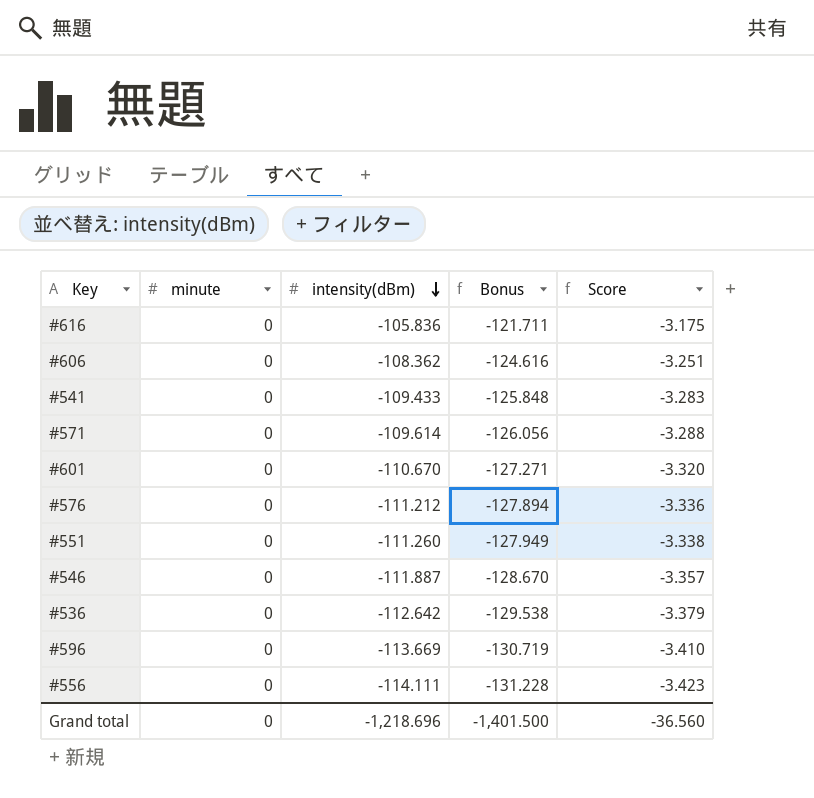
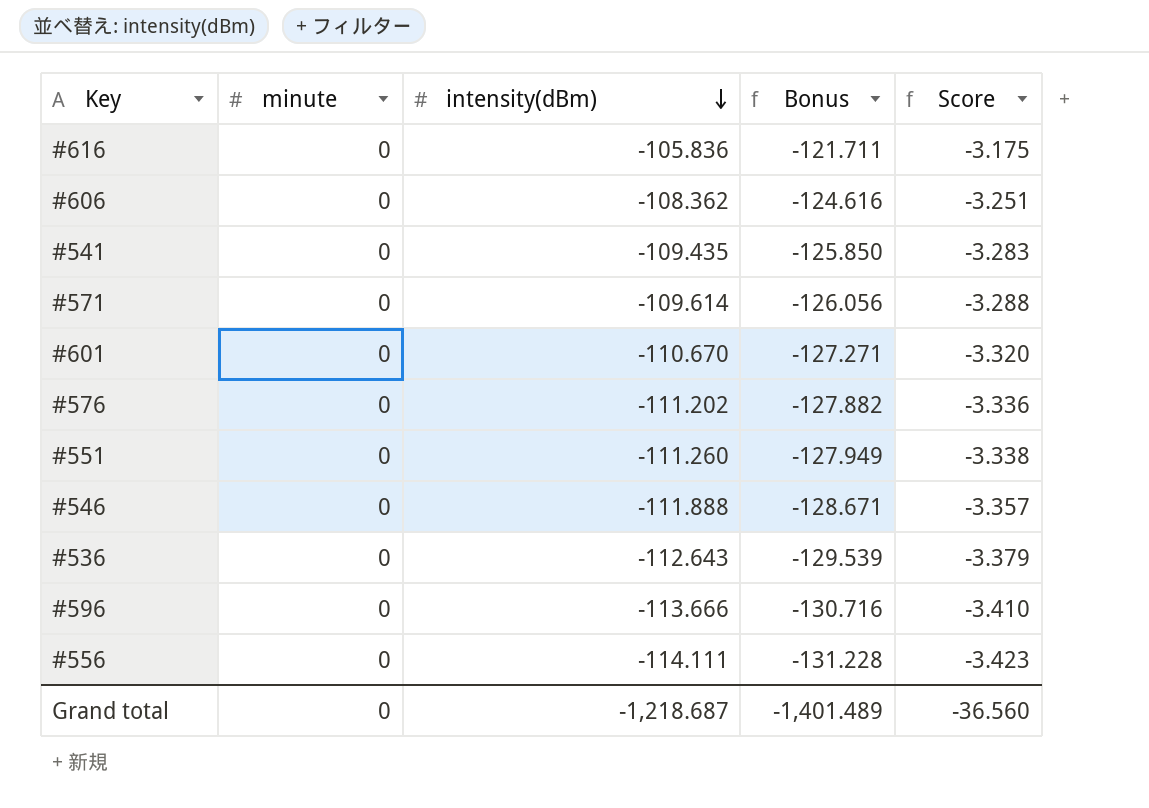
#541 | intensity(dBm): -109.433 -> -109.435
#541 | Bonus: -125.848 -> -125.850
#576 | intensity(dBm): -111.212 -> -111.202
#576 | Bonus: -127.894 -> -127.882
#546 | intensity(dBm): -111.887 -> -111.888
#546 | Bonus: -128.670 -> -128.671
#536 | intensity(dBm): -112.642 -> -112.643
#536 | Bonus: -129.538 -> -129.539
#596 | intensity(dBm): -113.669 -> -113.666
#596 | Bonus: -130.719 -> -130.716
Grand total | intensity(dBm): -1,218.696 -> -1,218.687
Grand total | Bonus: -1,401.500 -> -1,401.489

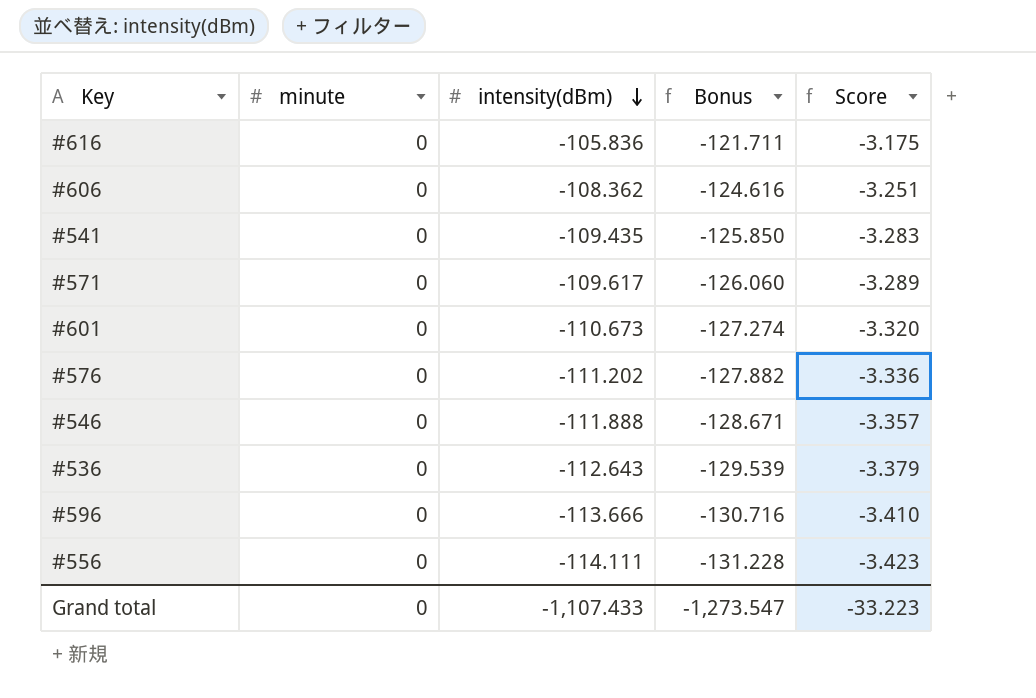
row #551: 0 | -111.260 | -127.949 | -3.338 -> none
#571 | intensity(dBm): -109.614 -> -109.617
#571 | Bonus: -126.056 -> -126.060
#571 | Score: -3.288 -> -3.289
#601 | intensity(dBm): -110.670 -> -110.673
#601 | Bonus: -127.271 -> -127.274
Grand total | intensity(dBm): -1,218.687 -> -1,107.433
Grand total | Bonus: -1,401.489 -> -1,273.547
Grand total | Score: -36.560 -> -33.223

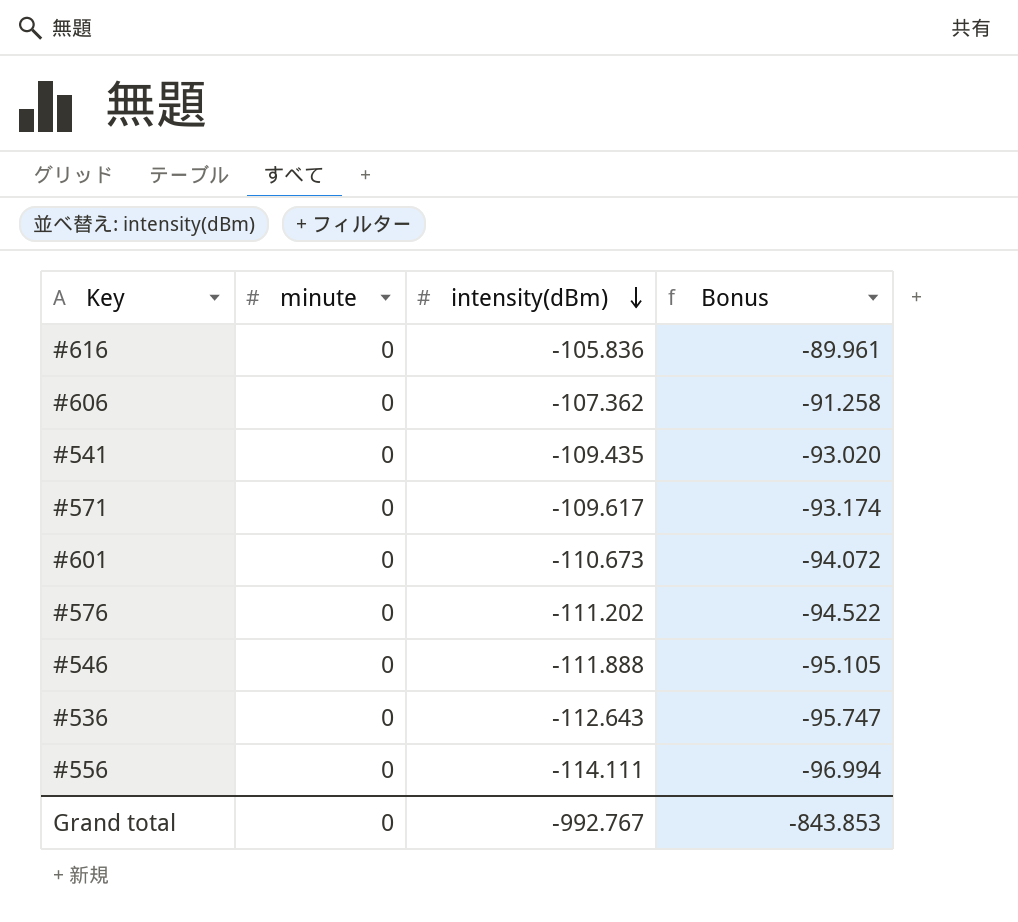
column Score | formula: [intensity(dBm)] * 0.03 -> none
column Bonus | formula: [intensity(dBm)] * 1.15 -> [intensity(dBm)] * 0.85
row #596: 0 | -113.666 | -130.716 | -3.410 -> none
#606 | intensity(dBm): -108.362 -> -107.362
Grand total | intensity(dBm): -1,107.433 -> -992.767
Grand total | Bonus: -1,273.547 -> -843.853

